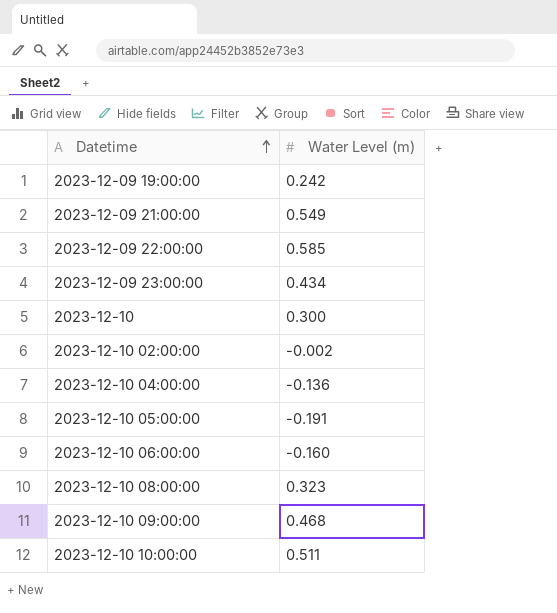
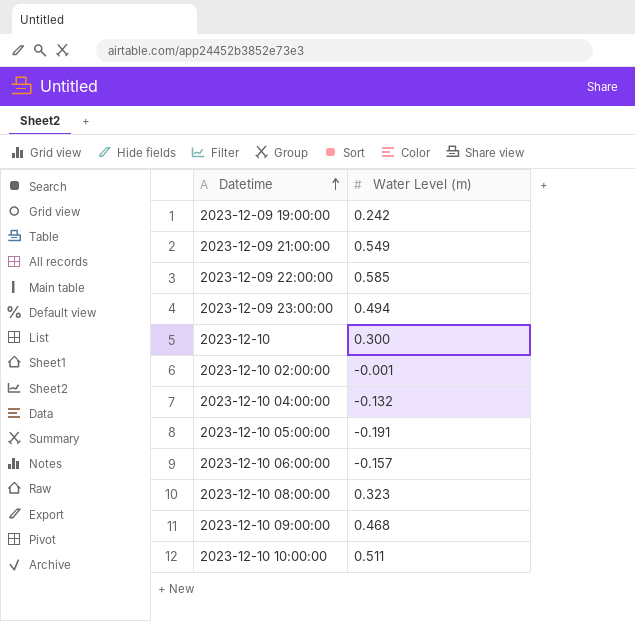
2023-12-09 23:00:00 | Water Level (m): 0.434 -> 0.494
2023-12-10 02:00:00 | Water Level (m): -0.002 -> -0.001
2023-12-10 04:00:00 | Water Level (m): -0.136 -> -0.132
2023-12-10 06:00:00 | Water Level (m): -0.160 -> -0.157

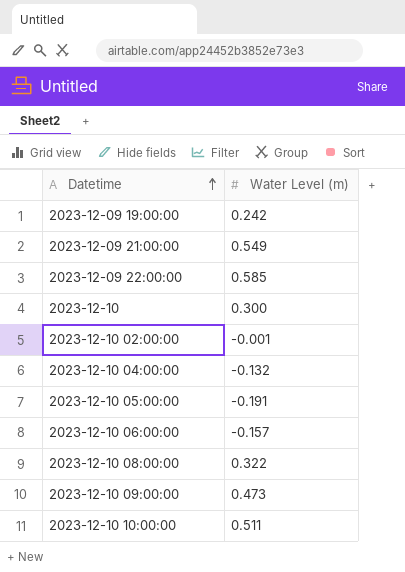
row 2023-12-09 23:00:00: 0.494 -> none
2023-12-10 08:00:00 | Water Level (m): 0.323 -> 0.322
2023-12-10 09:00:00 | Water Level (m): 0.468 -> 0.473

